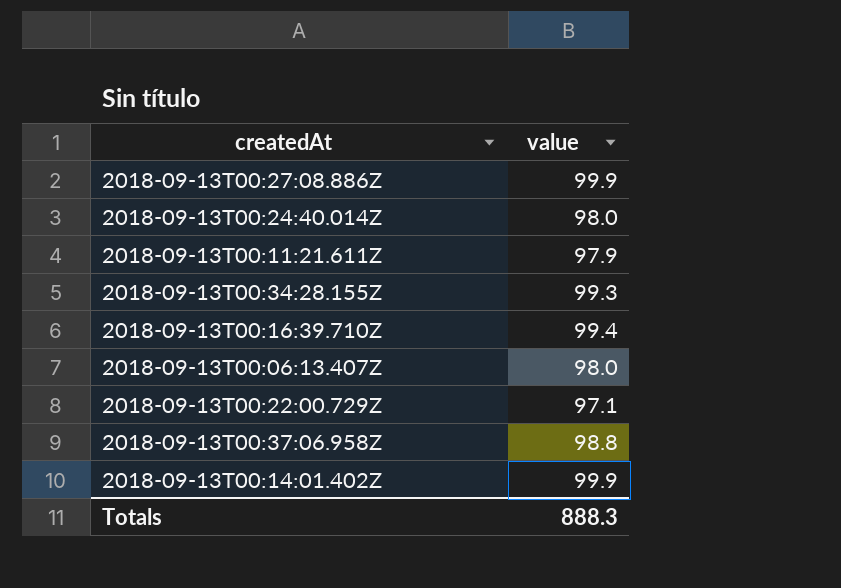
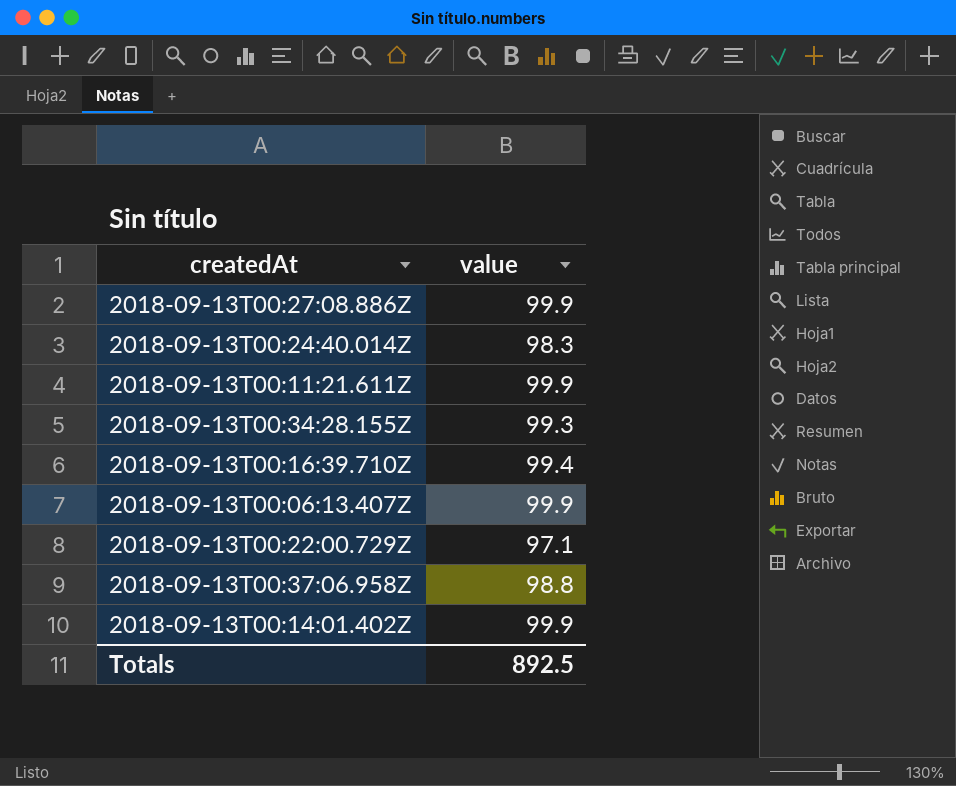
2018-09-13T00:24:40.014Z | value: 98.0 -> 98.3
2018-09-13T00:11:21.611Z | value: 97.9 -> 99.9
2018-09-13T00:06:13.407Z | value: 98.0 -> 99.9
Totals | value: 888.3 -> 892.5

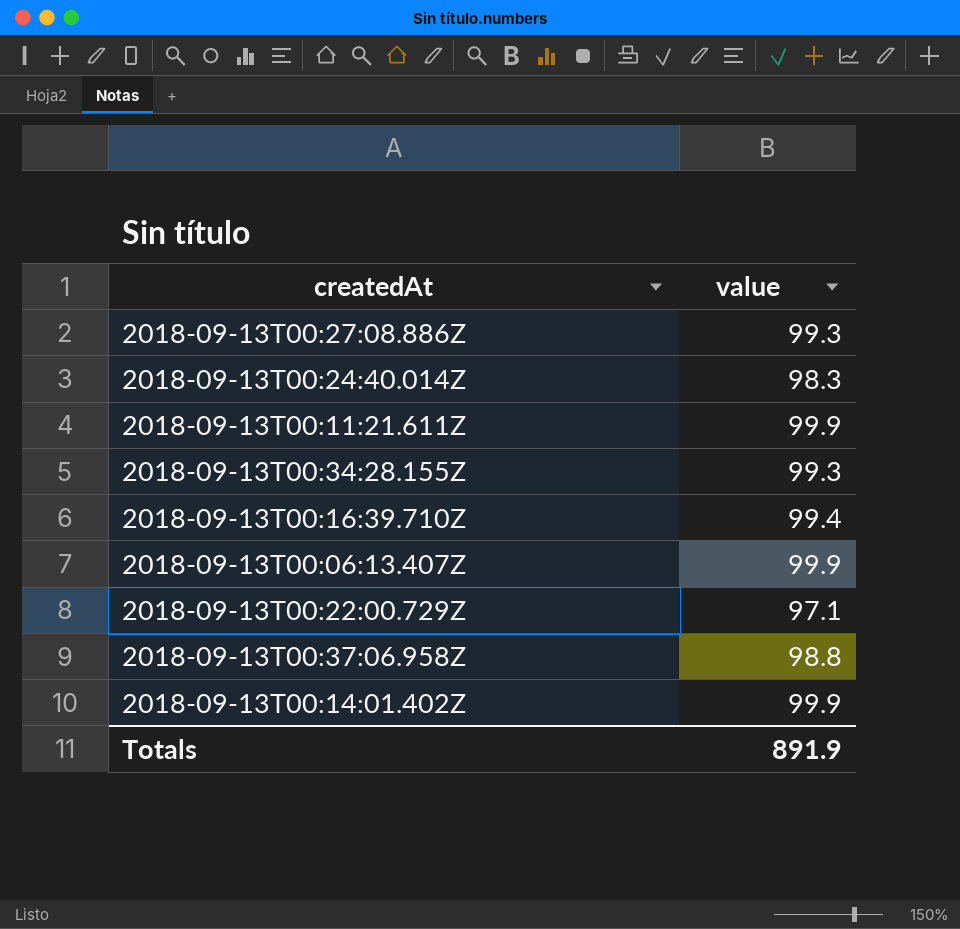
2018-09-13T00:27:08.886Z | value: 99.9 -> 99.3
Totals | value: 892.5 -> 891.9

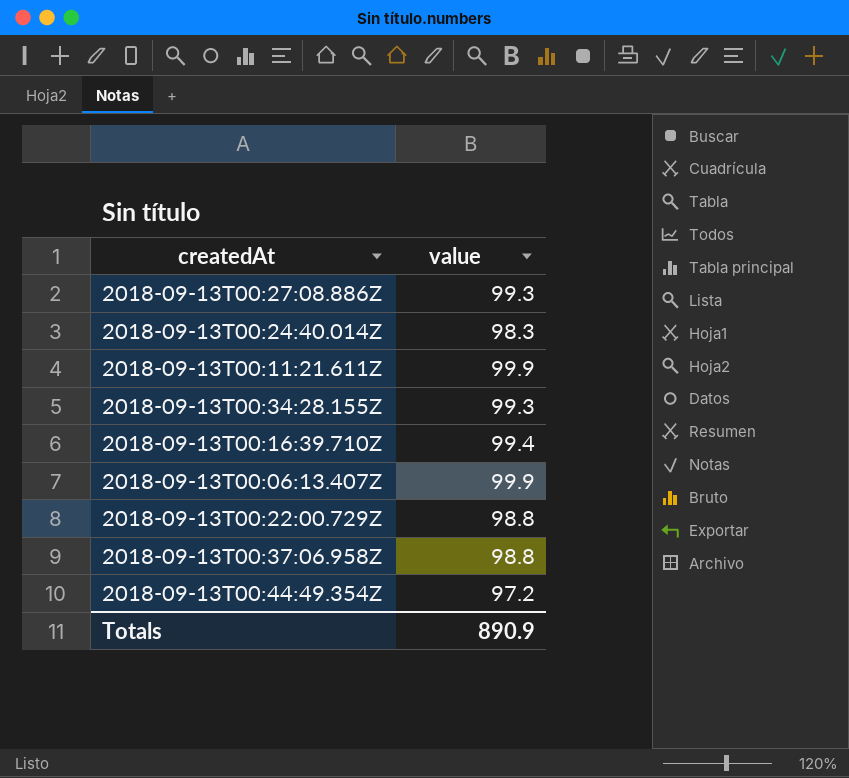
row 2018-09-13T00:14:01.402Z: 99.9 -> none
2018-09-13T00:22:00.729Z | value: 97.1 -> 98.8
row 2018-09-13T00:44:49.354Z: none -> 97.2
Totals | value: 891.9 -> 890.9

